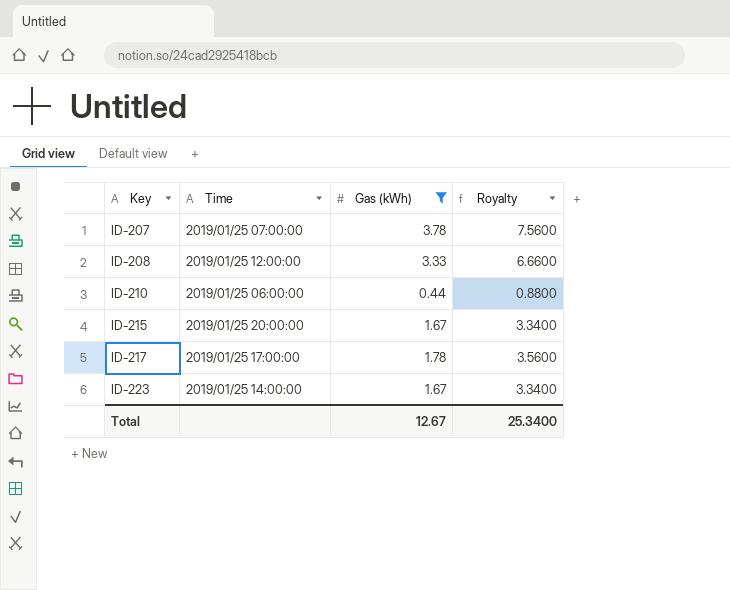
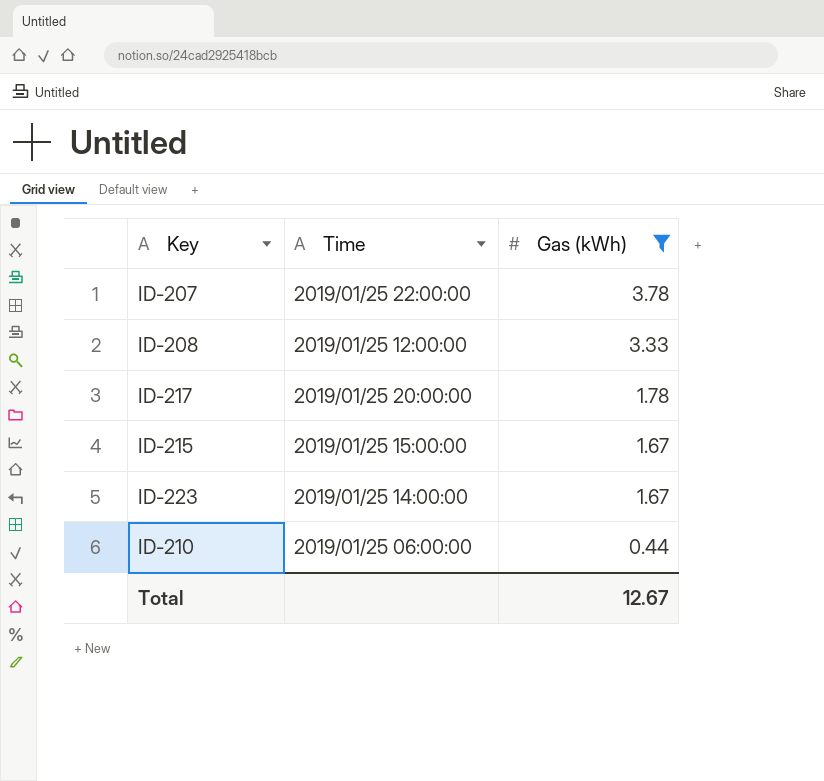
row order: Key ascending -> Gas (kWh) descending
column Royalty | formula: [Gas (kWh)] * 2 -> none
ID-207 | Time: 2019/01/25 07:00:00 -> 2019/01/25 22:00:00
ID-217 | Time: 2019/01/25 17:00:00 -> 2019/01/25 20:00:00
ID-215 | Time: 2019/01/25 20:00:00 -> 2019/01/25 15:00:00

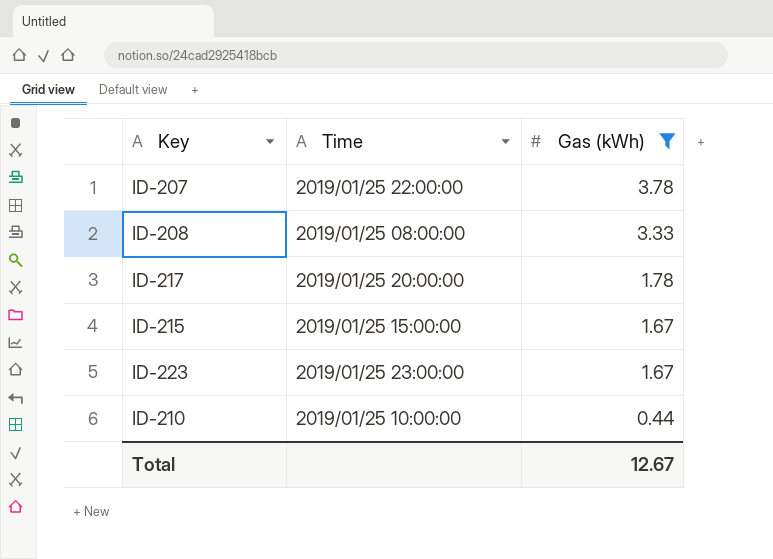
ID-208 | Time: 2019/01/25 12:00:00 -> 2019/01/25 08:00:00
ID-223 | Time: 2019/01/25 14:00:00 -> 2019/01/25 23:00:00
ID-210 | Time: 2019/01/25 06:00:00 -> 2019/01/25 10:00:00

